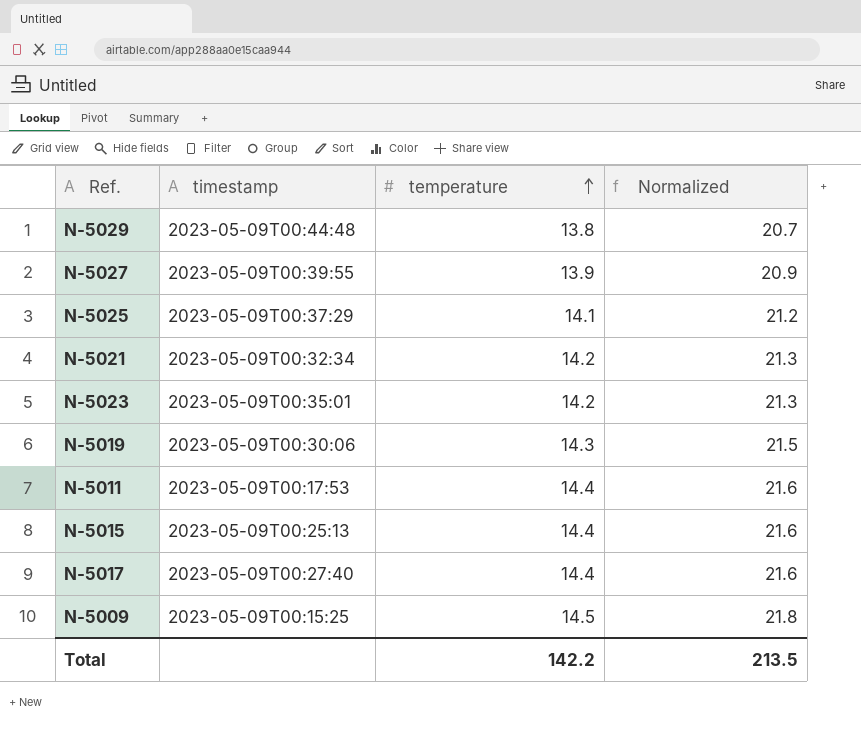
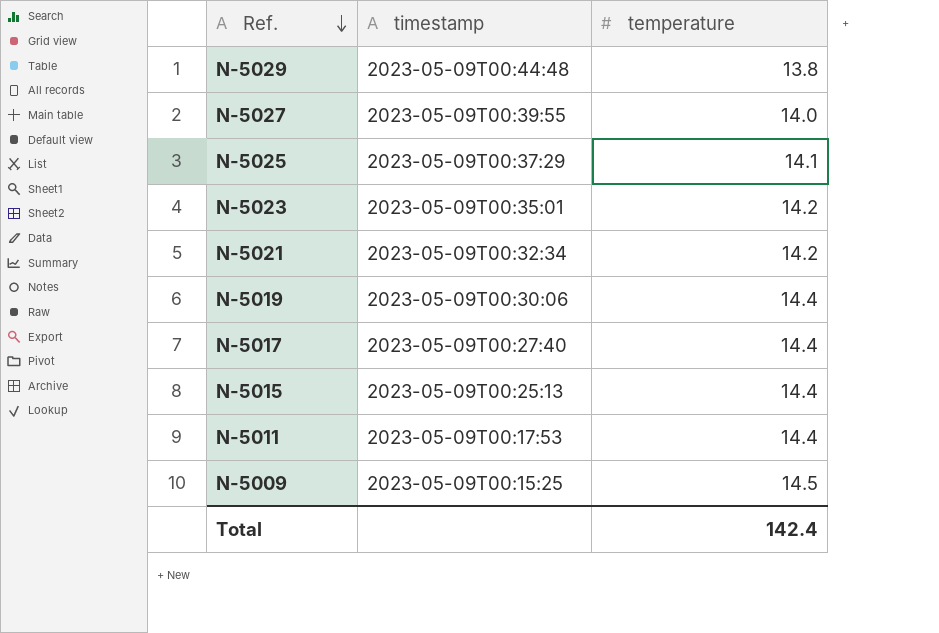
row order: temperature ascending -> Ref. descending
column Normalized | formula: [temperature] * 1.5 -> none
N-5027 | temperature: 13.9 -> 14.0
N-5019 | temperature: 14.3 -> 14.4
Total | temperature: 142.2 -> 142.4

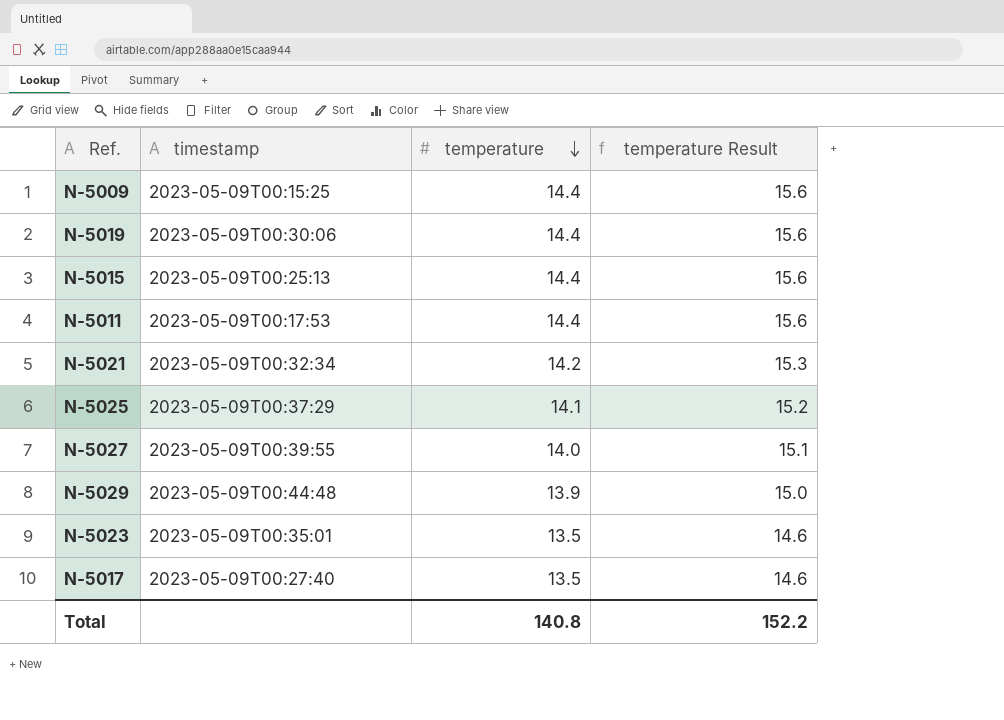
row order: Ref. descending -> temperature descending
column temperature Result | formula: none -> [temperature] * 1.08
N-5009 | temperature: 14.5 -> 14.4
N-5029 | temperature: 13.8 -> 13.9
N-5023 | temperature: 14.2 -> 13.5
N-5017 | temperature: 14.4 -> 13.5
Total | temperature: 142.4 -> 140.8

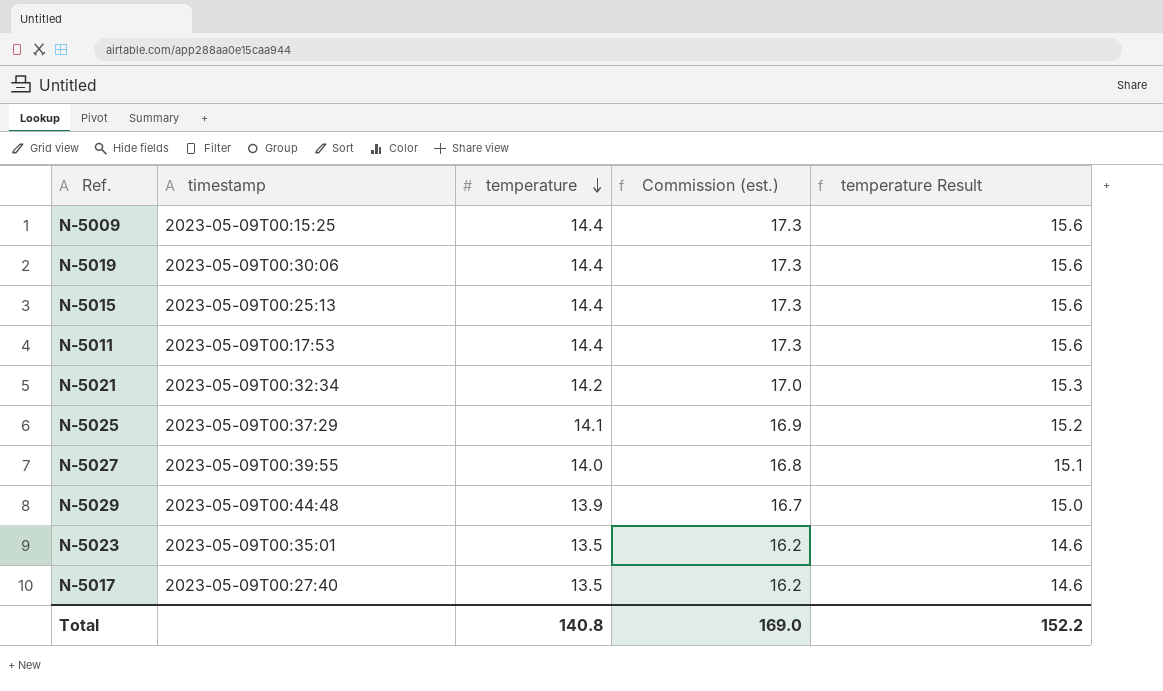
column Commission (est.) | formula: none -> [temperature] * 1.2

